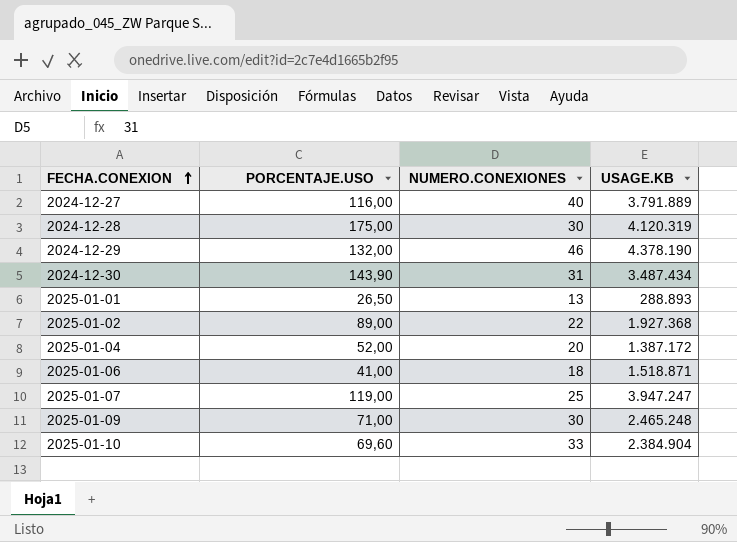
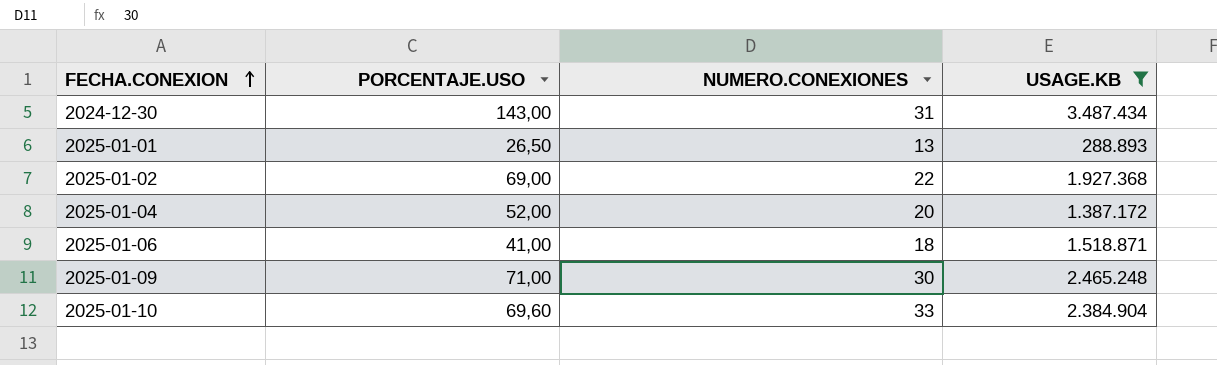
filter: none -> USAGE.KB <= 3.487.434
2024-12-30 | PORCENTAJE.USO: 143,90 -> 143,00
2025-01-02 | PORCENTAJE.USO: 89,00 -> 69,00

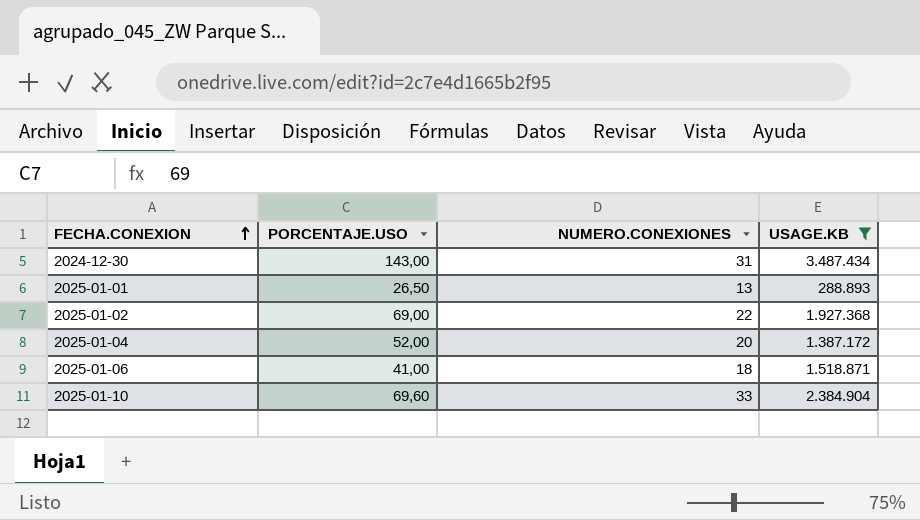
row 2025-01-09: 71,00 | 30 | 2.465.248 -> none

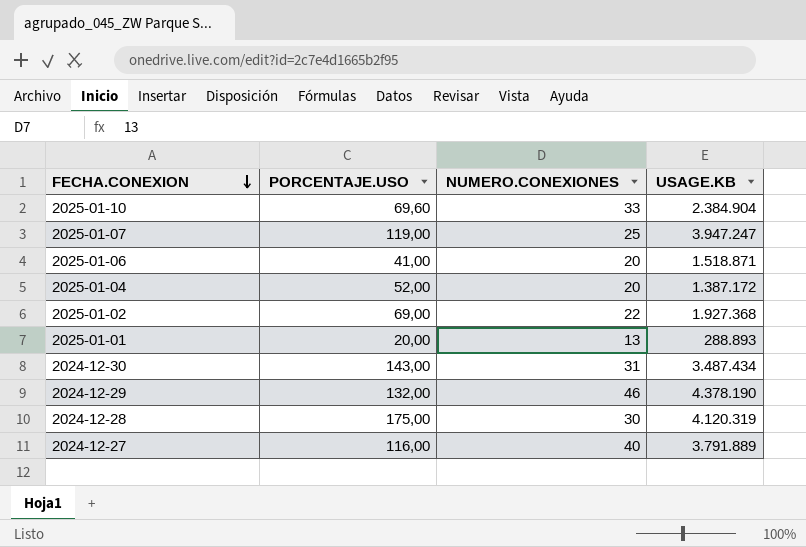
filter: USAGE.KB <= 3.487.434 -> none
row order: FECHA.CONEXION ascending -> FECHA.CONEXION descending
2025-01-06 | NUMERO.CONEXIONES: 18 -> 20
2025-01-01 | PORCENTAJE.USO: 26,50 -> 20,00

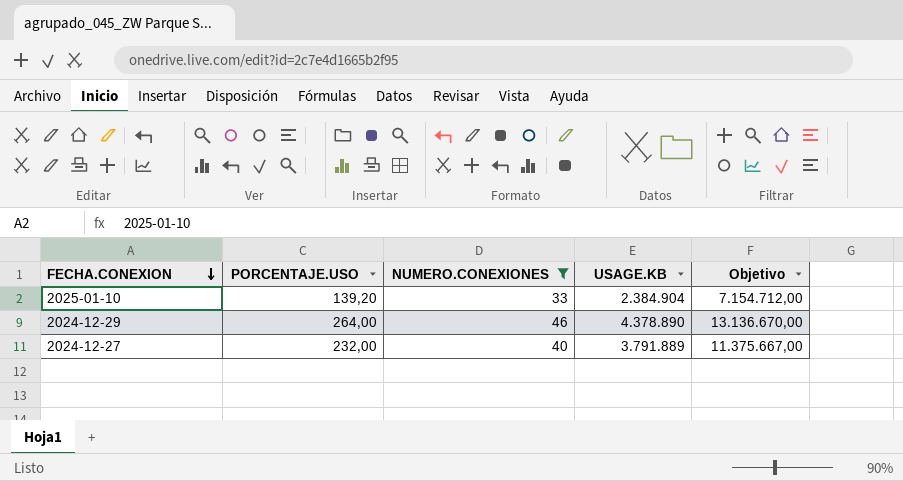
filter: none -> NUMERO.CONEXIONES >= 33
column Objetivo | formula: none -> [USAGE.KB] * 3
2025-01-10 | PORCENTAJE.USO: 69,60 -> 139,20
2024-12-29 | PORCENTAJE.USO: 132,00 -> 264,00
2024-12-29 | USAGE.KB: 4.378.190 -> 4.378.890
2024-12-27 | PORCENTAJE.USO: 116,00 -> 232,00

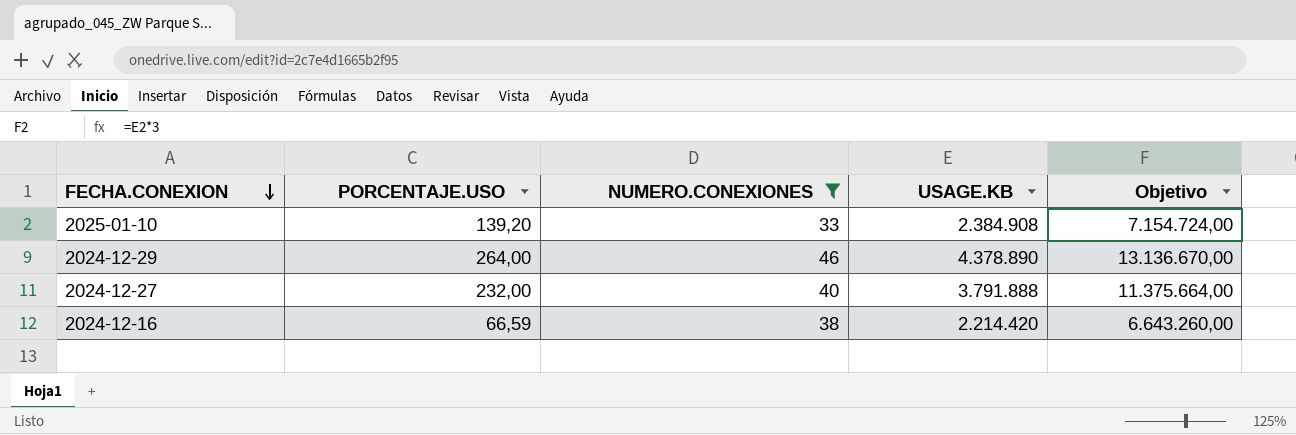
2025-01-10 | USAGE.KB: 2.384.904 -> 2.384.908
2025-01-10 | Objetivo: 7.154.712,00 -> 7.154.724,00
2024-12-27 | USAGE.KB: 3.791.889 -> 3.791.888
2024-12-27 | Objetivo: 11.375.667,00 -> 11.375.664,00
row 2024-12-16: none -> 66,59 | 38 | 2.214.420 | 6.643.260,00

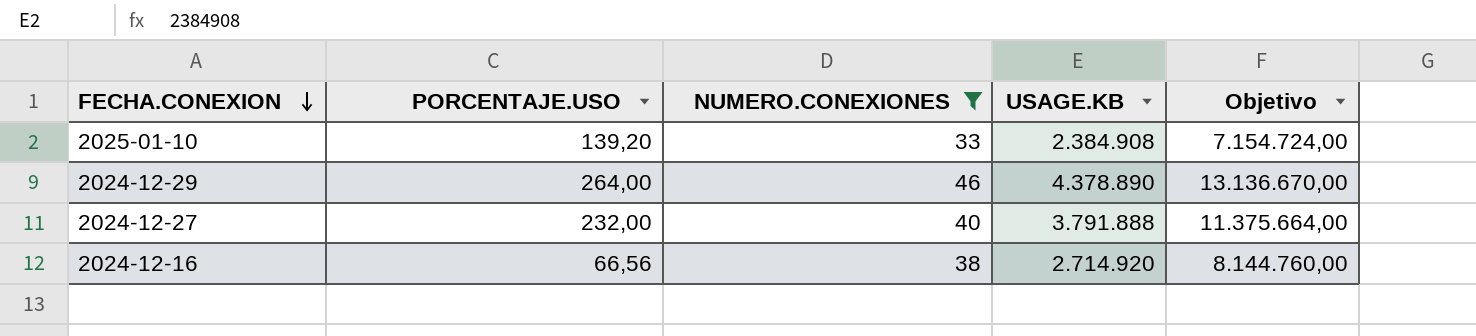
2024-12-16 | PORCENTAJE.USO: 66,59 -> 66,56
2024-12-16 | USAGE.KB: 2.214.420 -> 2.714.920
2024-12-16 | Objetivo: 6.643.260,00 -> 8.144.760,00

